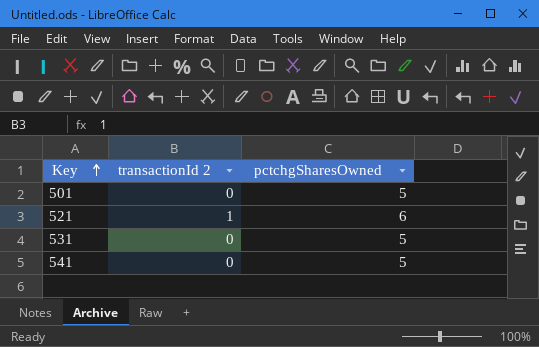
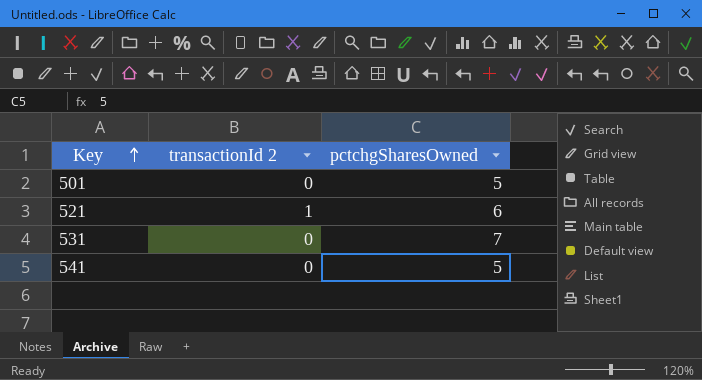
531 | pctchgSharesOwned: 5 -> 7

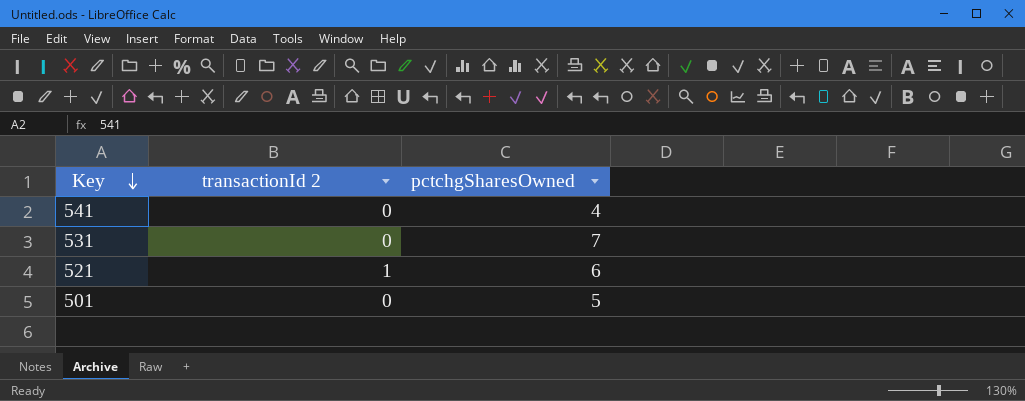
row order: Key ascending -> Key descending
541 | pctchgSharesOwned: 5 -> 4

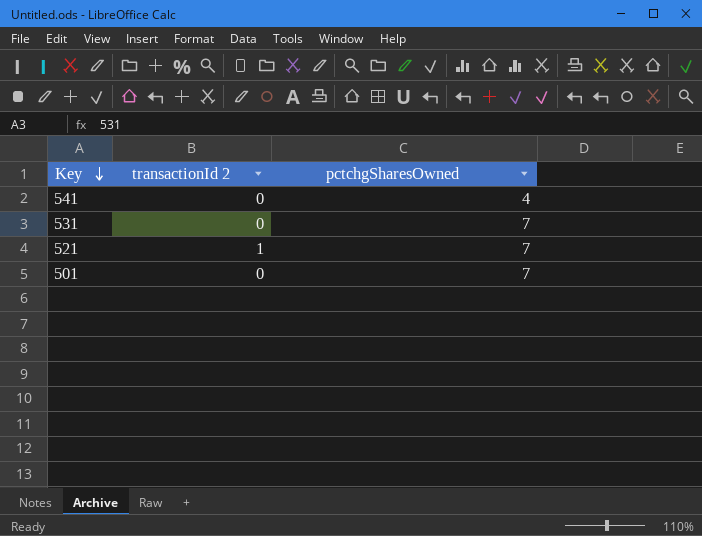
521 | pctchgSharesOwned: 6 -> 7
501 | pctchgSharesOwned: 5 -> 7

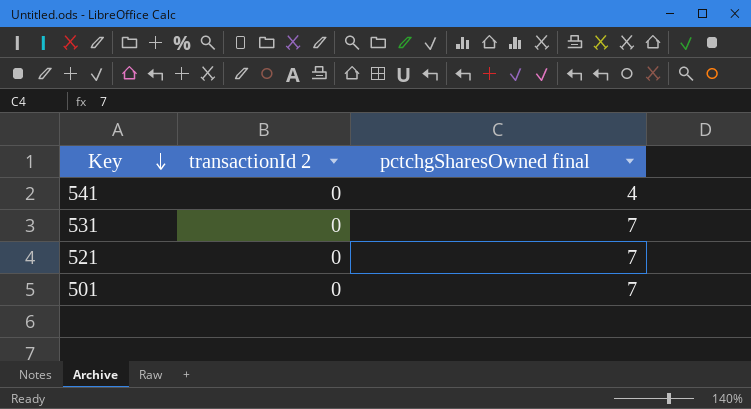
column name: pctchgSharesOwned -> pctchgSharesOwned final
521 | transactionId 2: 1 -> 0

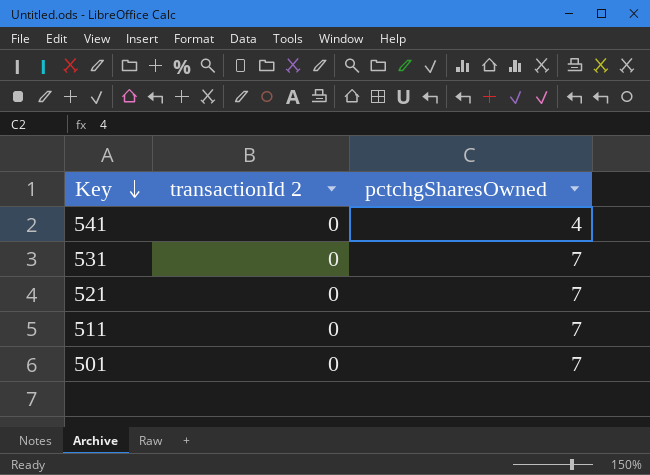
column name: pctchgSharesOwned final -> pctchgSharesOwned
row 511: none -> 0 | 7

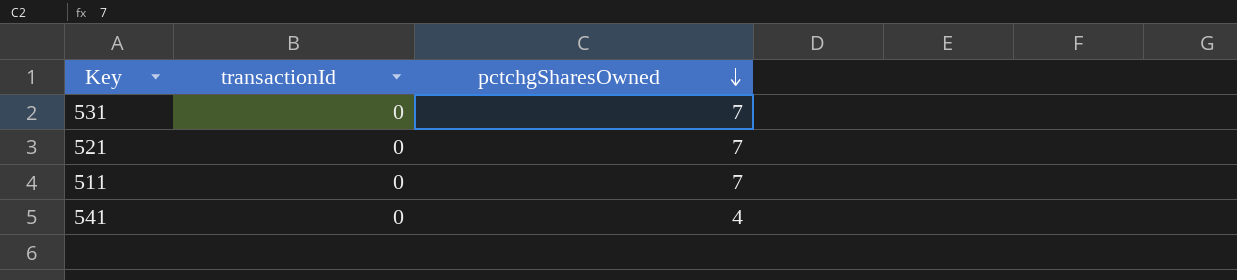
row order: Key descending -> pctchgSharesOwned descending
column name: transactionId 2 -> transactionId
row 501: 0 | 7 -> none

